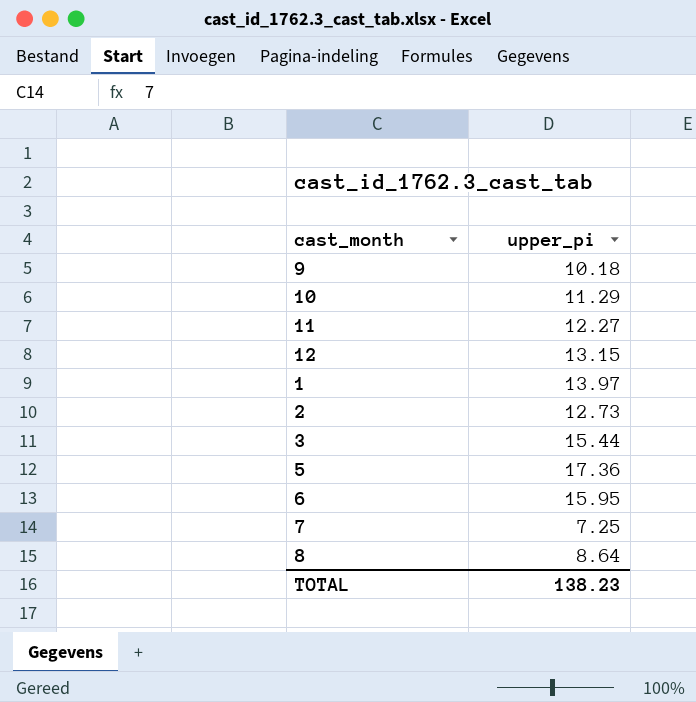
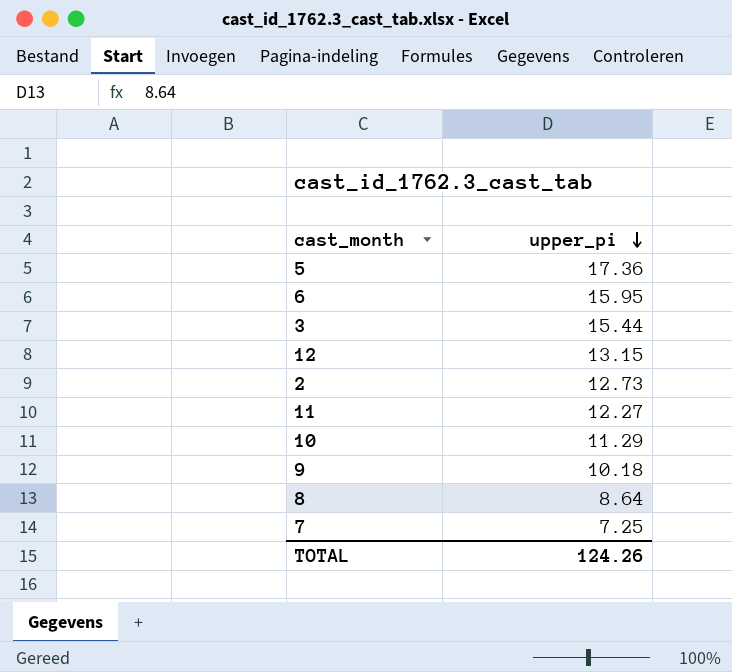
row order: none -> upper_pi descending
row 1: 13.97 -> none
TOTAL | upper_pi: 138.23 -> 124.26

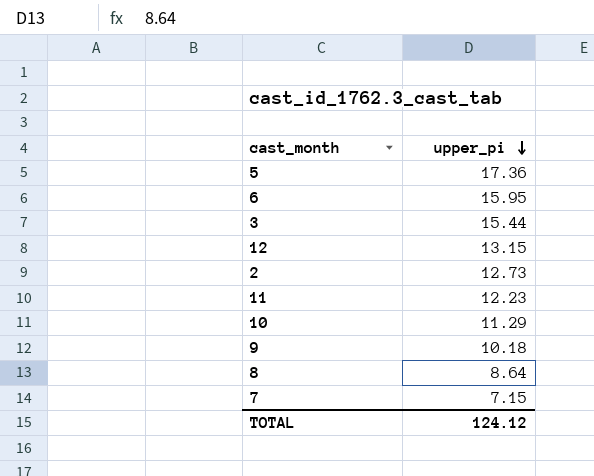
11 | upper_pi: 12.27 -> 12.23
7 | upper_pi: 7.25 -> 7.15
TOTAL | upper_pi: 124.26 -> 124.12

